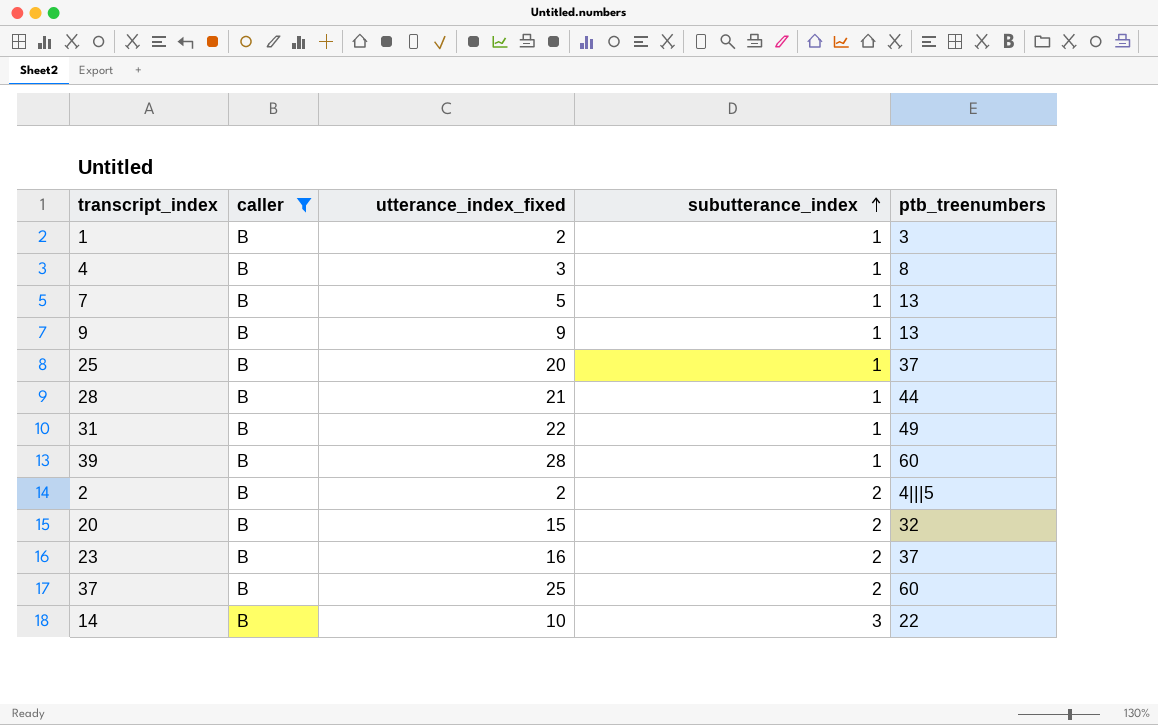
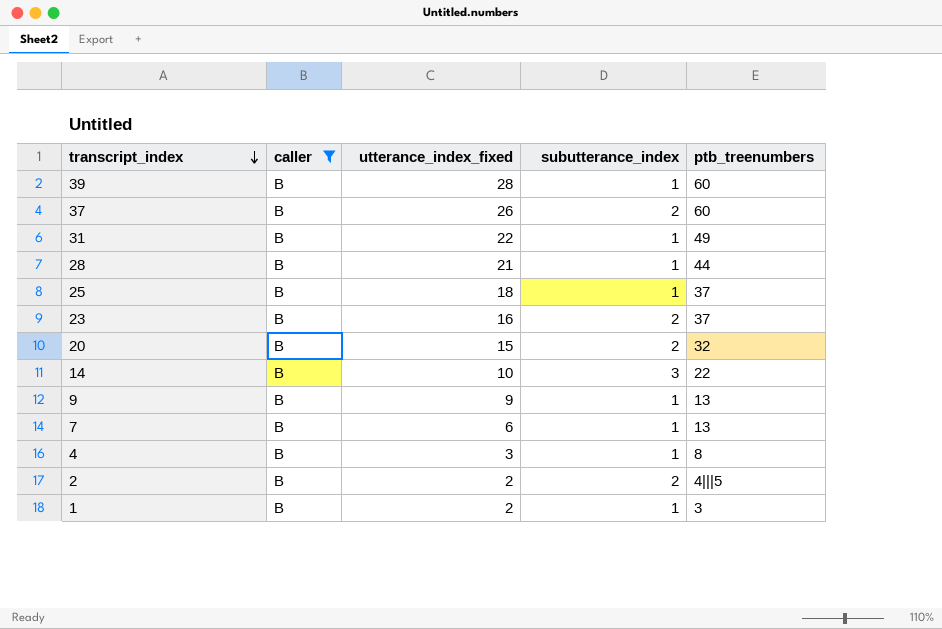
row order: subutterance_index ascending -> transcript_index descending
37 | utterance_index_fixed: 25 -> 26
25 | utterance_index_fixed: 20 -> 18
7 | utterance_index_fixed: 5 -> 6

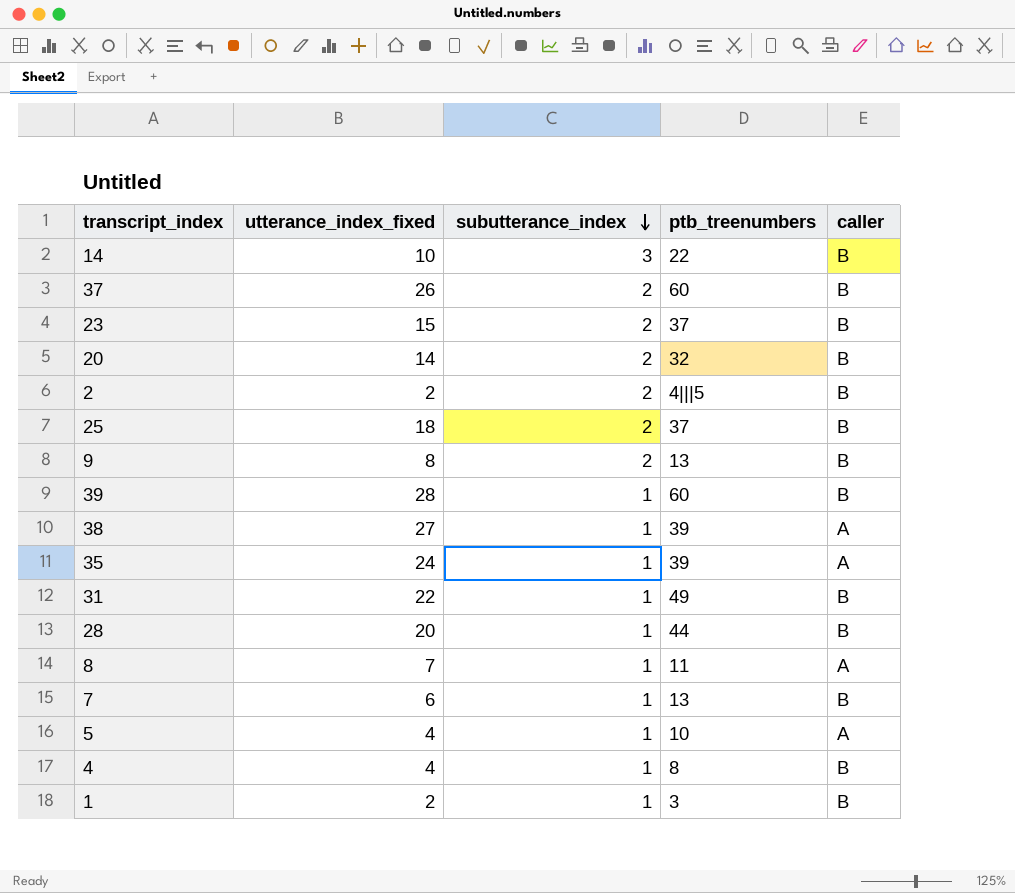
filter: caller = B -> none
row order: transcript_index descending -> subutterance_index descending
column caller | position: 2 -> 5
23 | utterance_index_fixed: 16 -> 15
20 | utterance_index_fixed: 15 -> 14
25 | subutterance_index: 1 -> 2
9 | utterance_index_fixed: 9 -> 8
9 | subutterance_index: 1 -> 2
28 | utterance_index_fixed: 21 -> 20
4 | utterance_index_fixed: 3 -> 4

